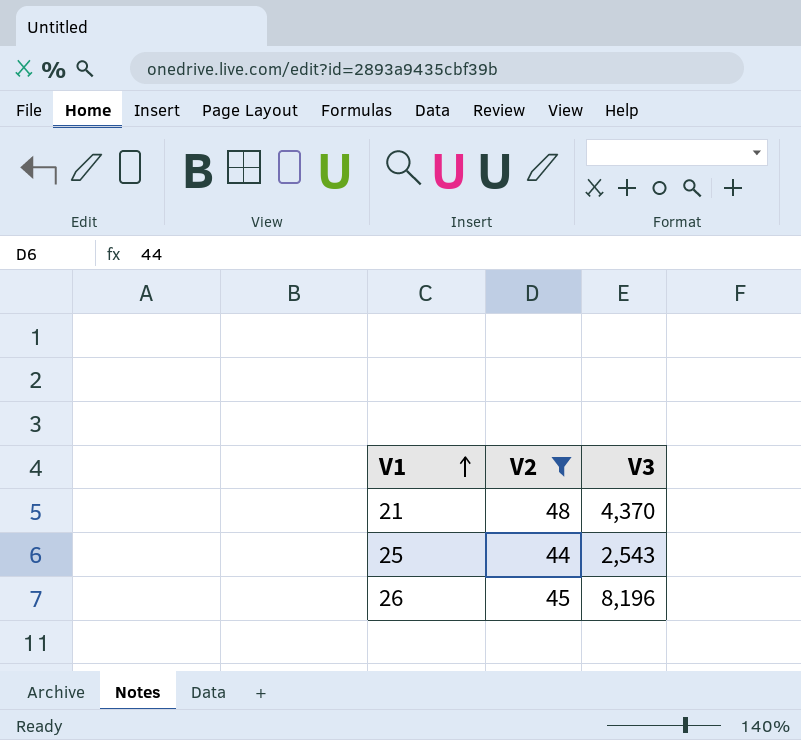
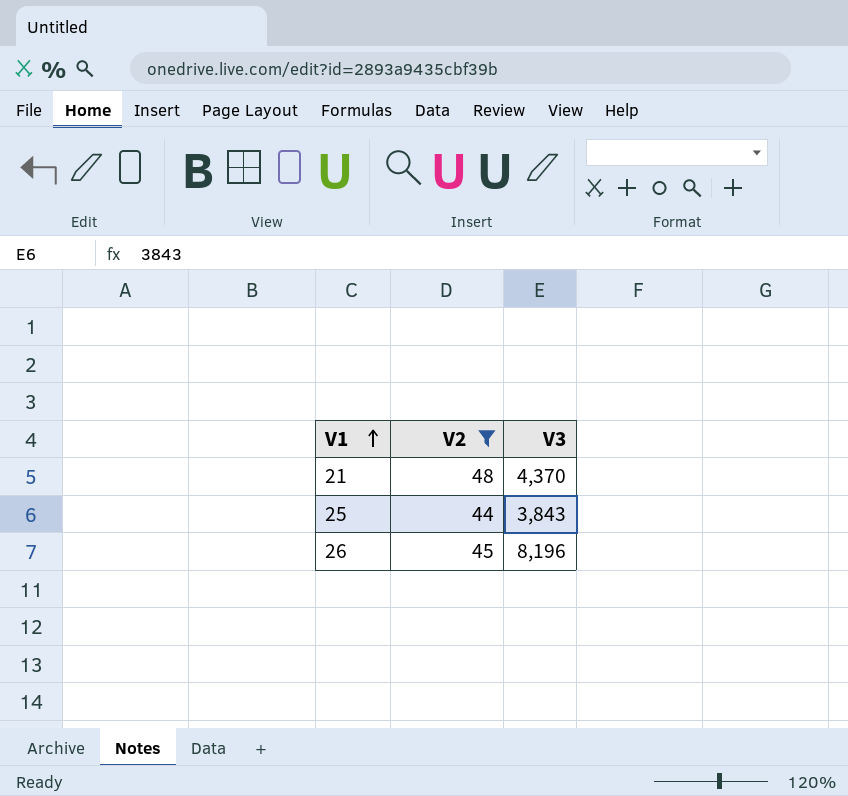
25 | V3: 2,543 -> 3,843

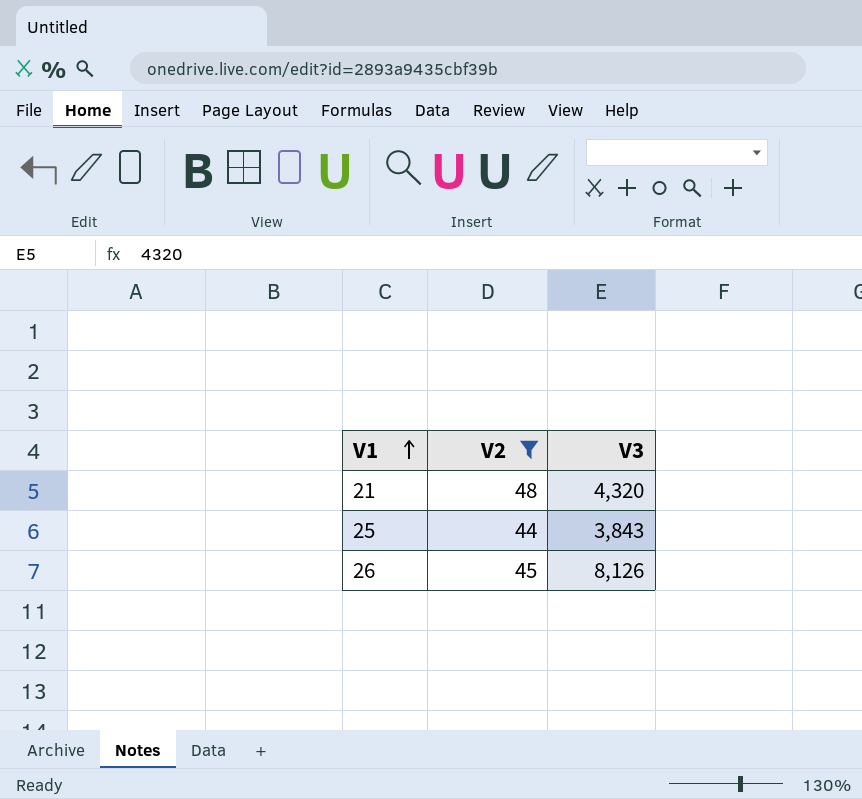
21 | V3: 4,370 -> 4,320
26 | V3: 8,196 -> 8,126

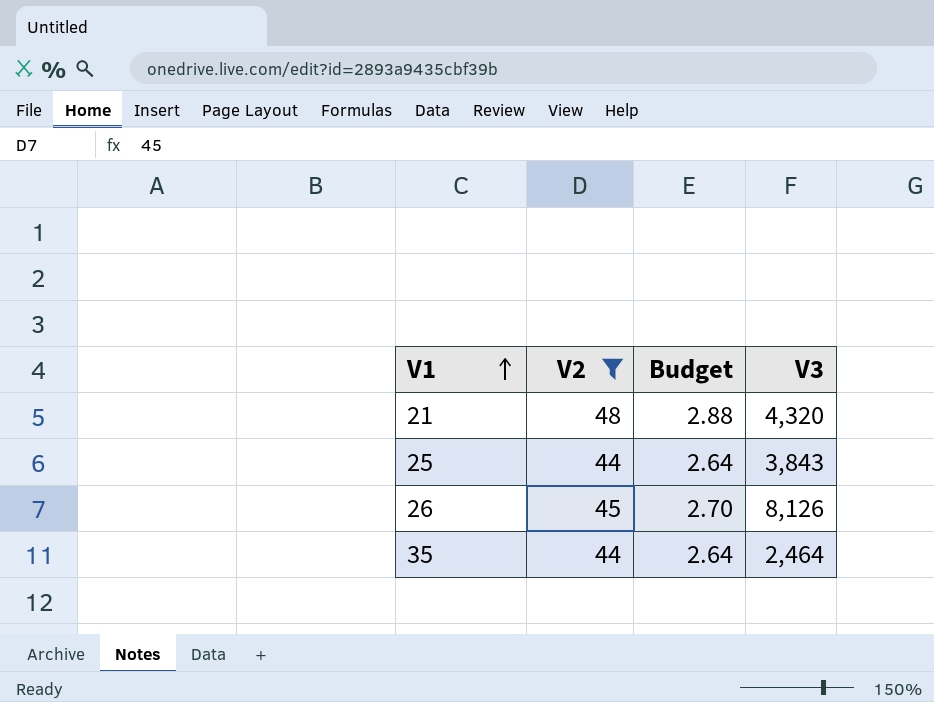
column Budget | formula: none -> [V2] * 0.06
row 35: none -> 44 | 2.64 | 2,464

